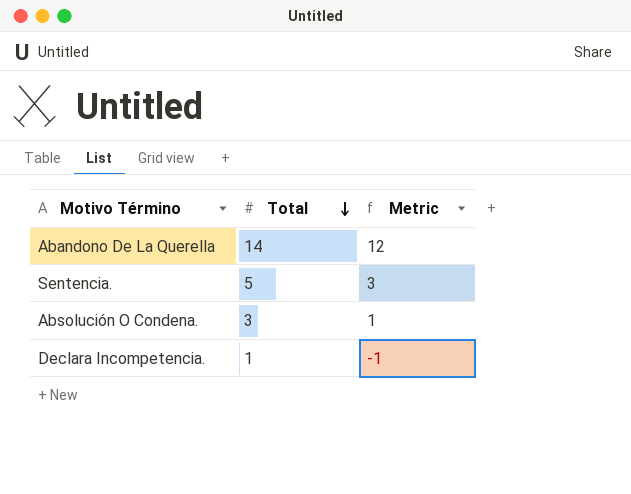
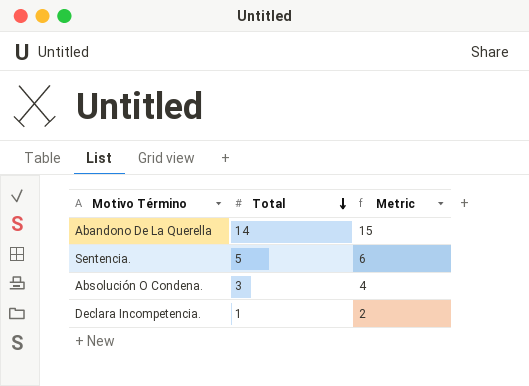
column Metric | formula: [Total] - 2 -> [Total] + 1

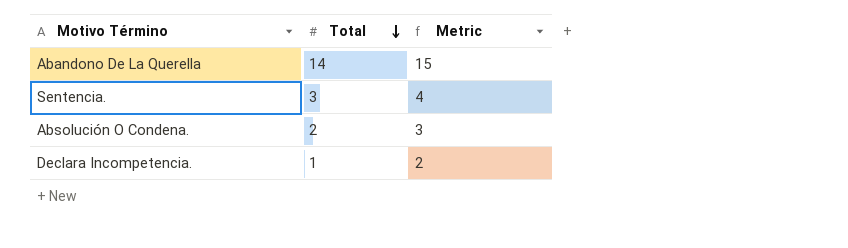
Sentencia. | Total: 5 -> 3
Sentencia. | Metric: 6 -> 4
Absolución O Condena. | Total: 3 -> 2
Absolución O Condena. | Metric: 4 -> 3

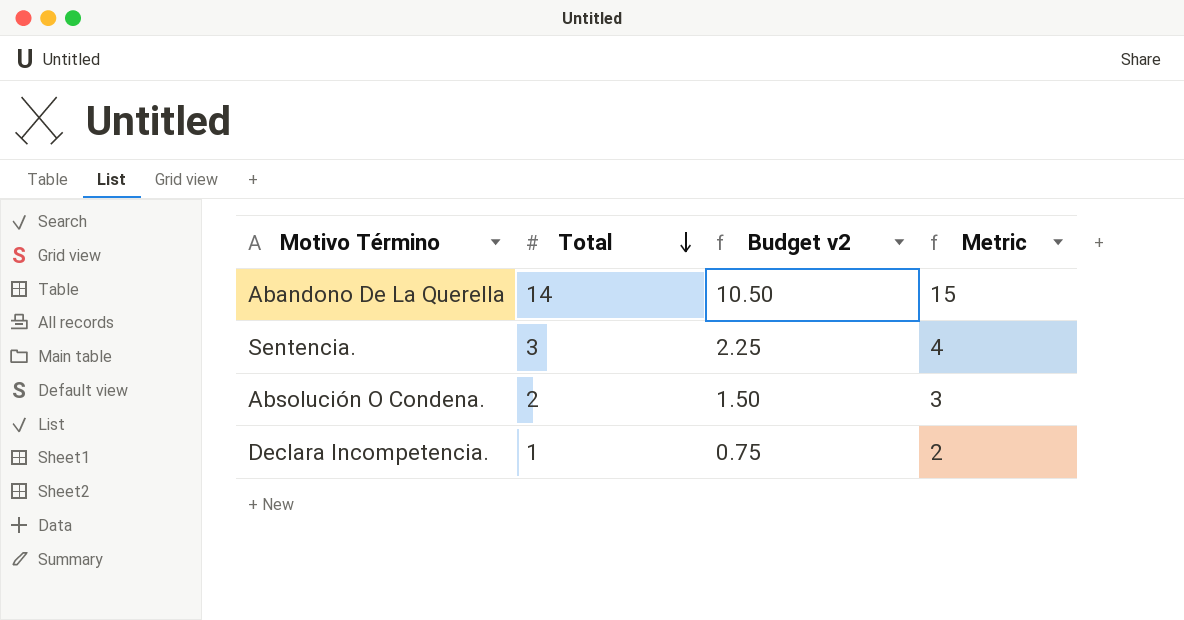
column Budget v2 | formula: none -> [Total] * 0.75

